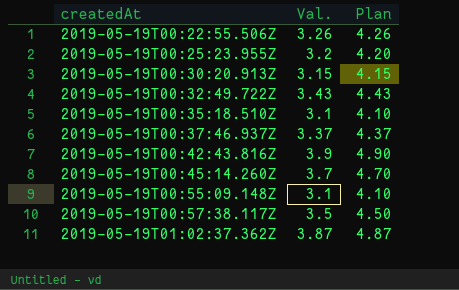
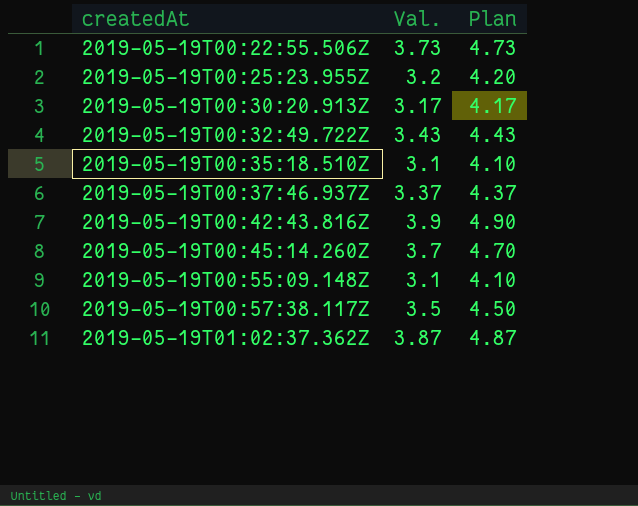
2019-05-19T00:22:55.506Z | Val.: 3.26 -> 3.73
2019-05-19T00:22:55.506Z | Plan: 4.26 -> 4.73
2019-05-19T00:30:20.913Z | Val.: 3.15 -> 3.17
2019-05-19T00:30:20.913Z | Plan: 4.15 -> 4.17

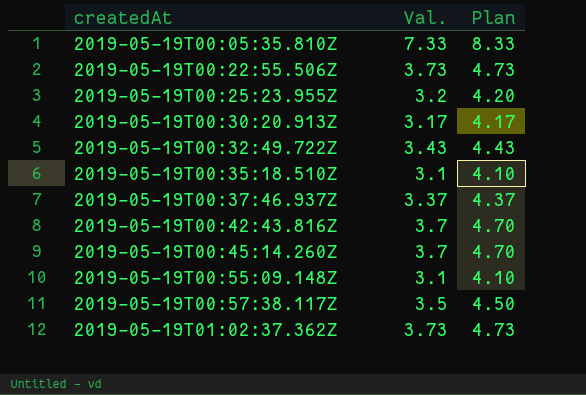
row 2019-05-19T00:05:35.810Z: none -> 7.33 | 8.33
2019-05-19T00:42:43.816Z | Val.: 3.9 -> 3.7
2019-05-19T00:42:43.816Z | Plan: 4.90 -> 4.70
2019-05-19T01:02:37.362Z | Val.: 3.87 -> 3.73
2019-05-19T01:02:37.362Z | Plan: 4.87 -> 4.73

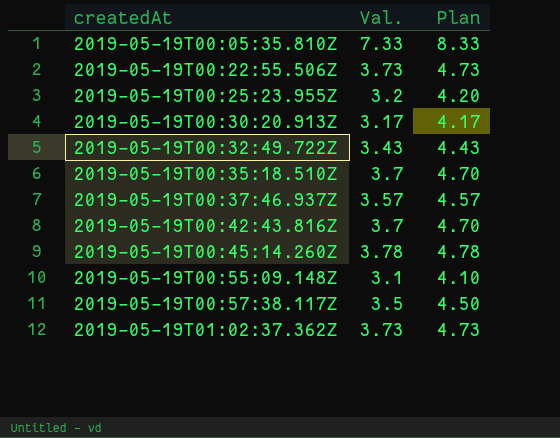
2019-05-19T00:35:18.510Z | Val.: 3.1 -> 3.7
2019-05-19T00:35:18.510Z | Plan: 4.10 -> 4.70
2019-05-19T00:37:46.937Z | Val.: 3.37 -> 3.57
2019-05-19T00:37:46.937Z | Plan: 4.37 -> 4.57
2019-05-19T00:45:14.260Z | Val.: 3.7 -> 3.78
2019-05-19T00:45:14.260Z | Plan: 4.70 -> 4.78

